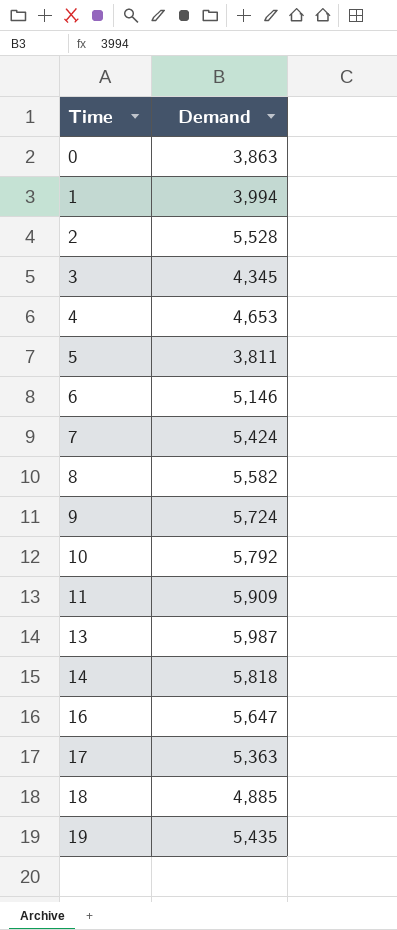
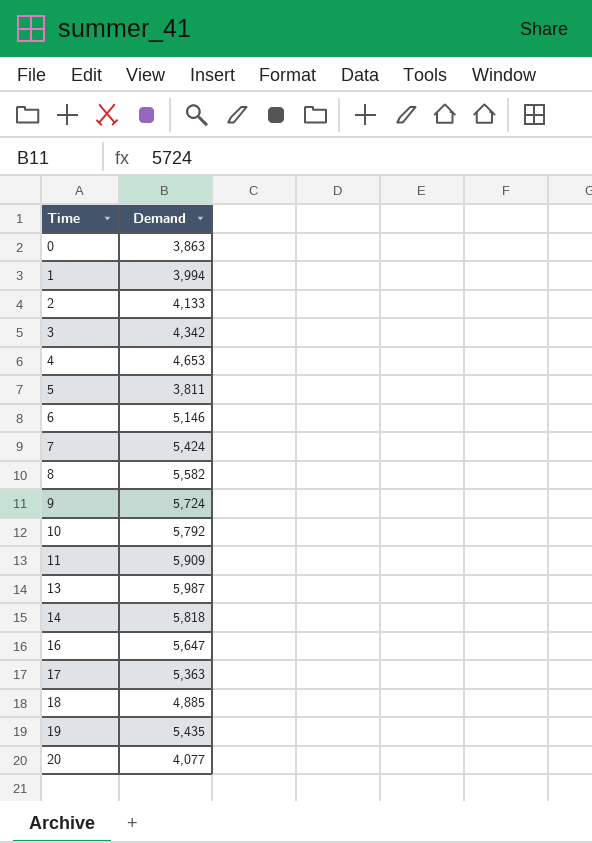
2 | Demand: 5,528 -> 4,133
3 | Demand: 4,345 -> 4,342
row 20: none -> 4,077

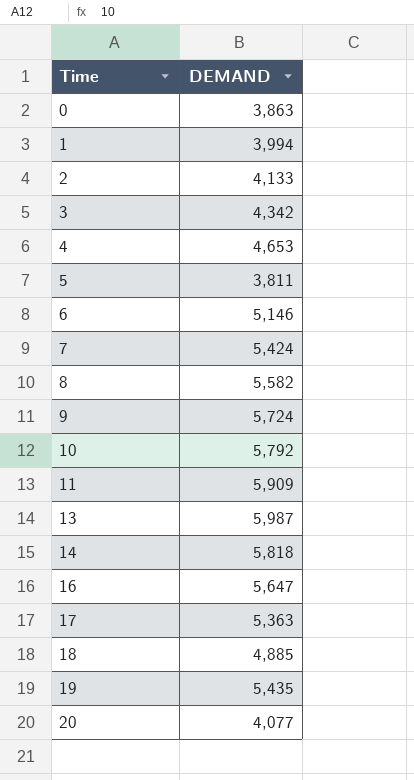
column name: Demand -> DEMAND

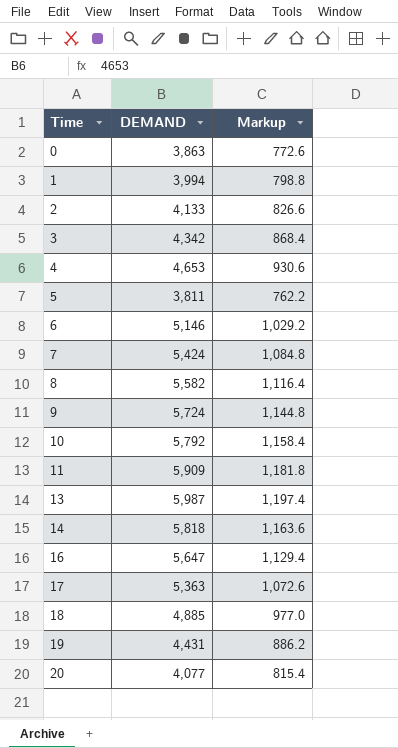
column Markup | formula: none -> [DEMAND] * 0.2
19 | DEMAND: 5,435 -> 4,431

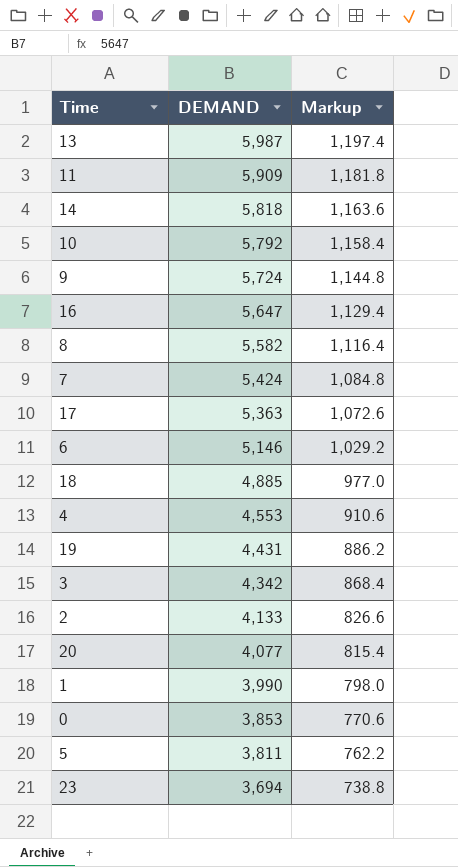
row order: Time ascending -> DEMAND descending
4 | DEMAND: 4,653 -> 4,553
4 | Markup: 930.6 -> 910.6
1 | DEMAND: 3,994 -> 3,990
1 | Markup: 798.8 -> 798.0
0 | DEMAND: 3,863 -> 3,853
0 | Markup: 772.6 -> 770.6
row 23: none -> 3,694 | 738.8

